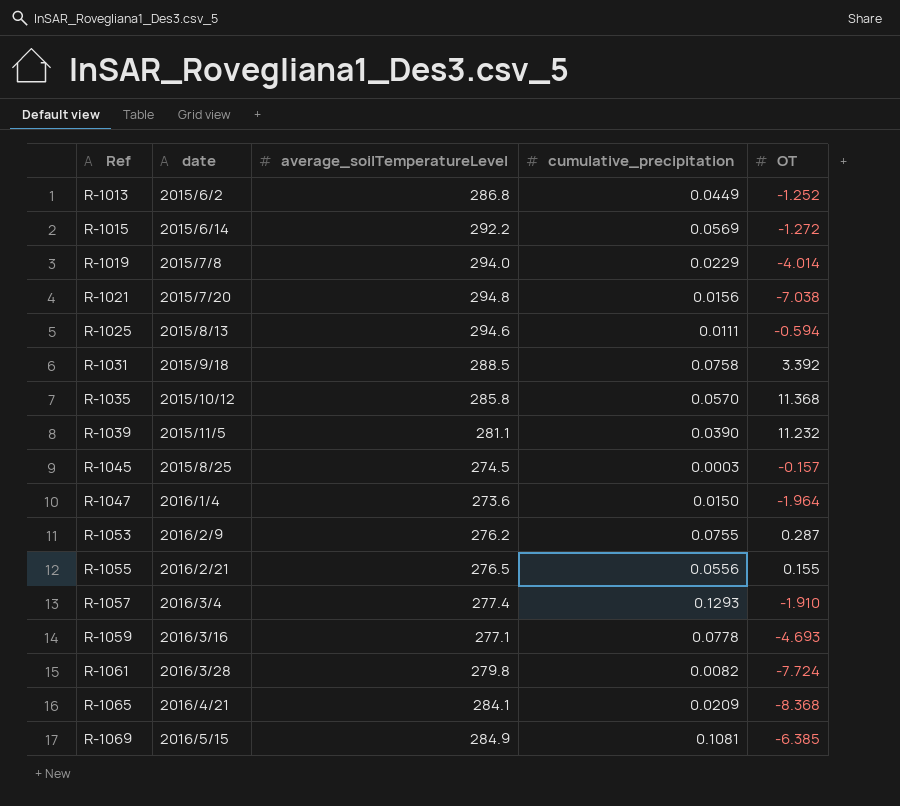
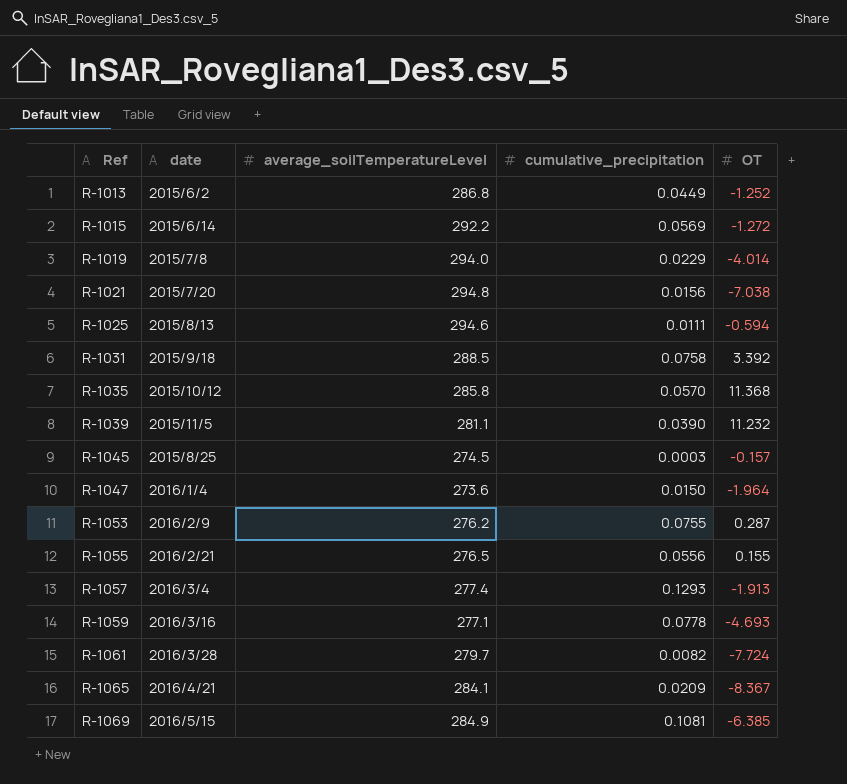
R-1057 | OT: -1.910 -> -1.913
R-1061 | average_soilTemperatureLevel: 279.8 -> 279.7
R-1065 | OT: -8.368 -> -8.367

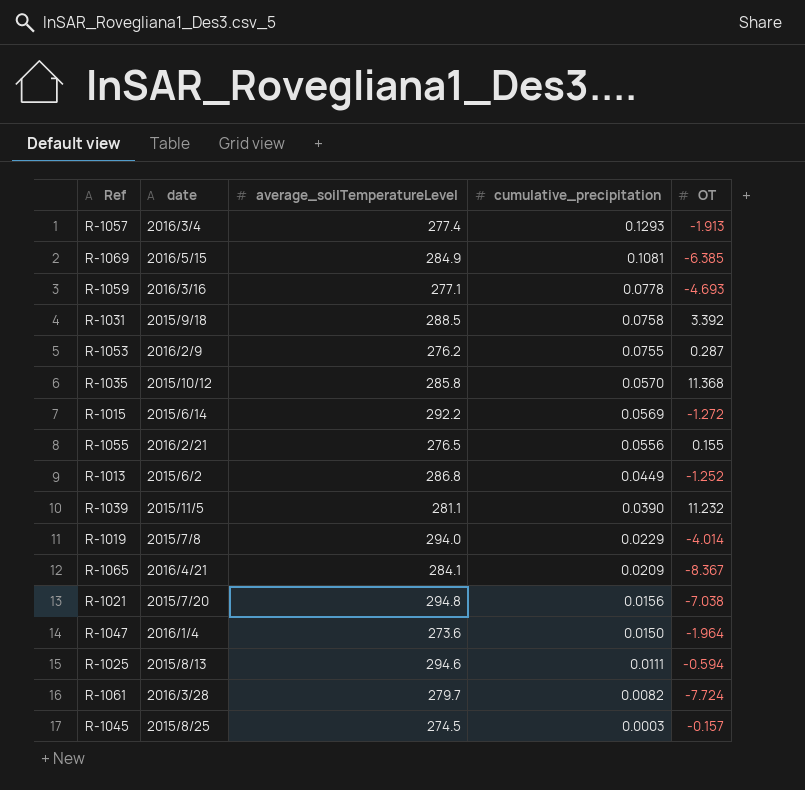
row order: Ref ascending -> cumulative_precipitation descending

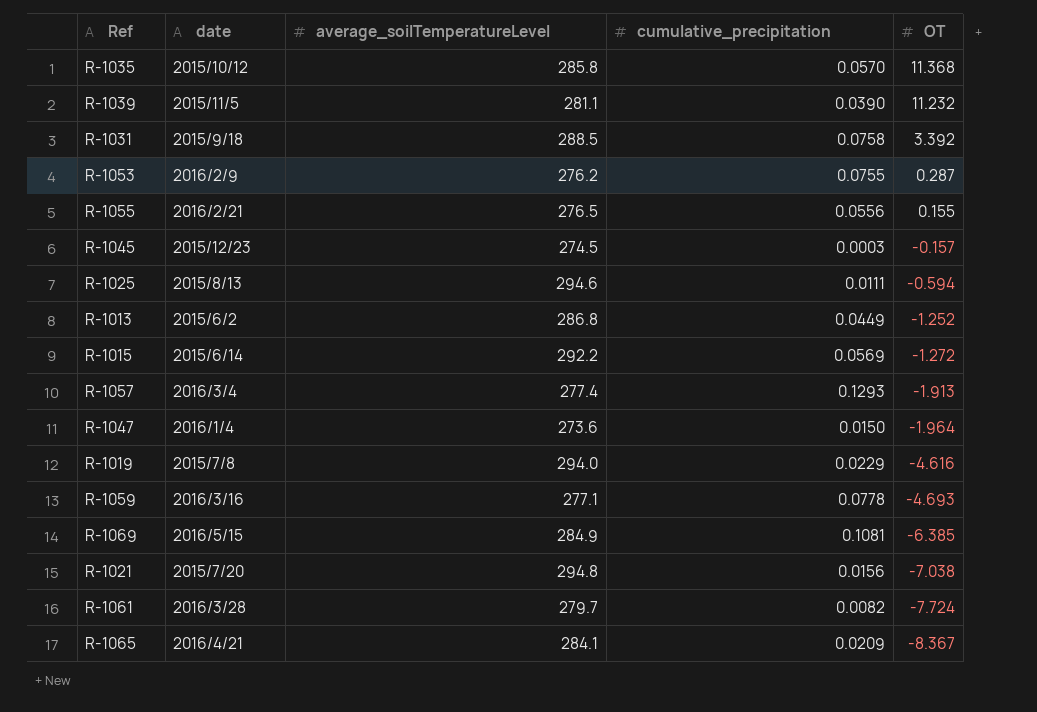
row order: cumulative_precipitation descending -> OT descending
R-1045 | date: 2015/8/25 -> 2015/12/23
R-1019 | OT: -4.014 -> -4.616

